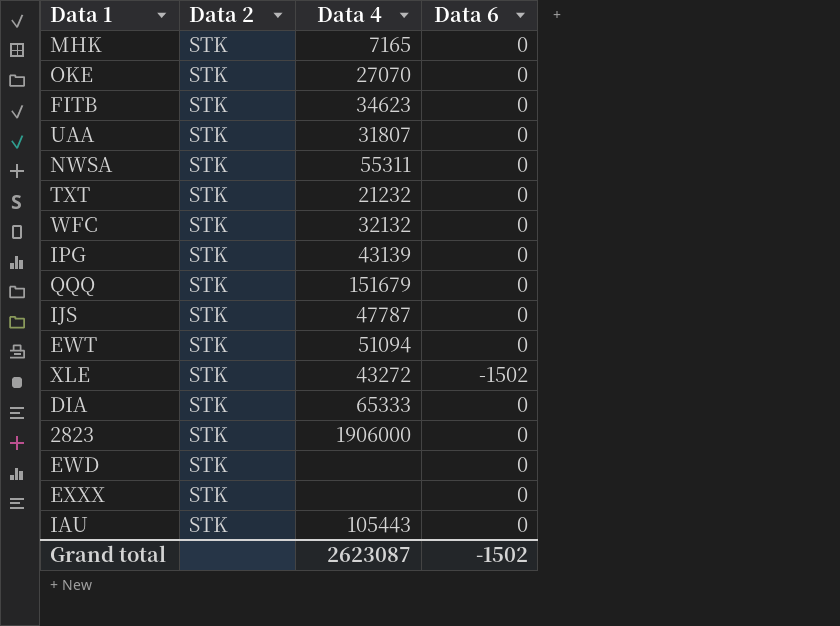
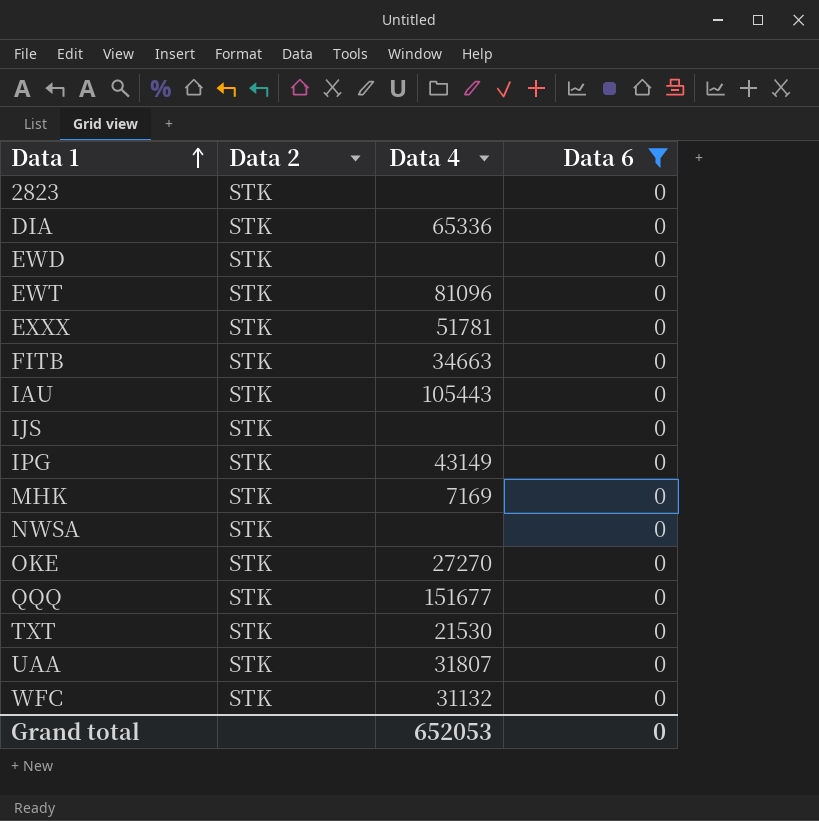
filter: none -> Data 6 = 0
row order: none -> Data 1 ascending
2823 | Data 4: 1906000 -> none
DIA | Data 4: 65333 -> 65336
EWT | Data 4: 51094 -> 81096
EXXX | Data 4: none -> 51781
FITB | Data 4: 34623 -> 34663
IJS | Data 4: 47787 -> none
IPG | Data 4: 43139 -> 43149
MHK | Data 4: 7165 -> 7169
NWSA | Data 4: 55311 -> none
OKE | Data 4: 27070 -> 27270
QQQ | Data 4: 151679 -> 151677
TXT | Data 4: 21232 -> 21530
WFC | Data 4: 32132 -> 31132
Grand total | Data 4: 2623087 -> 652053
Grand total | Data 6: -1502 -> 0

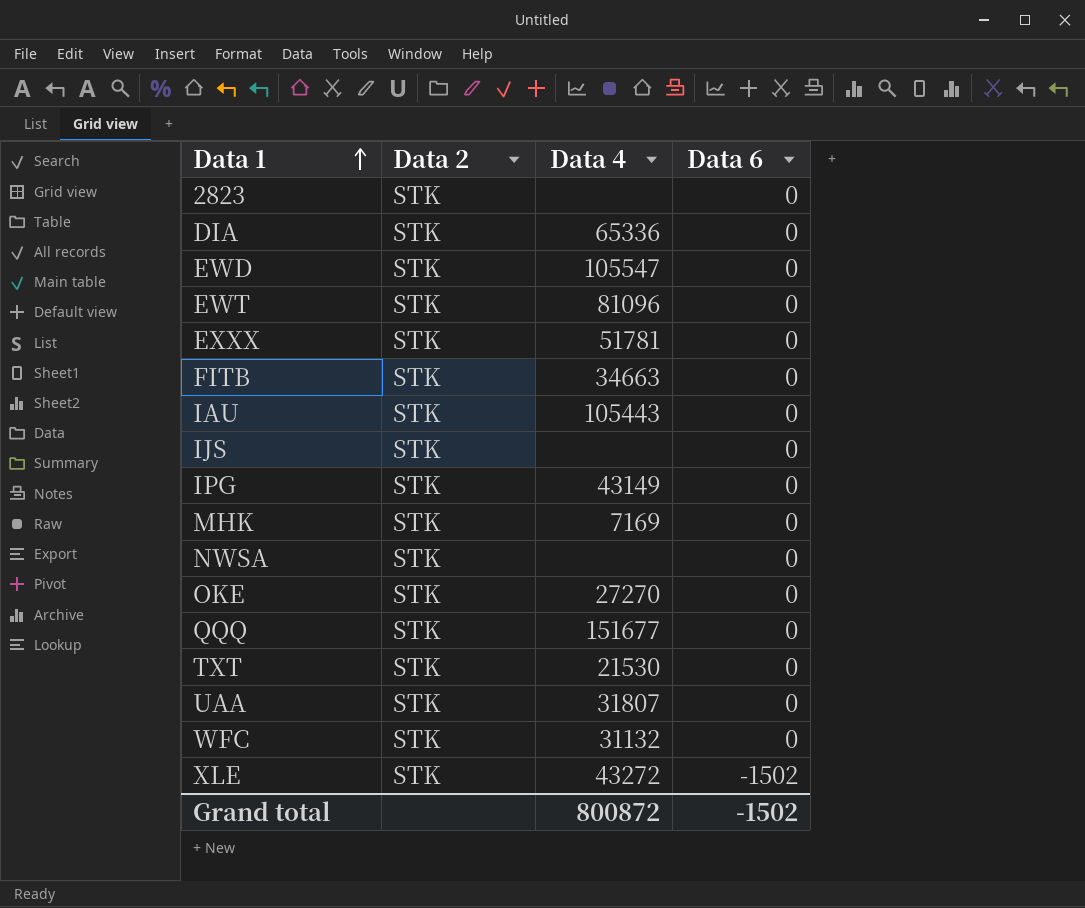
filter: Data 6 = 0 -> none
EWD | Data 4: none -> 105547
Grand total | Data 4: 652053 -> 800872
Grand total | Data 6: 0 -> -1502

